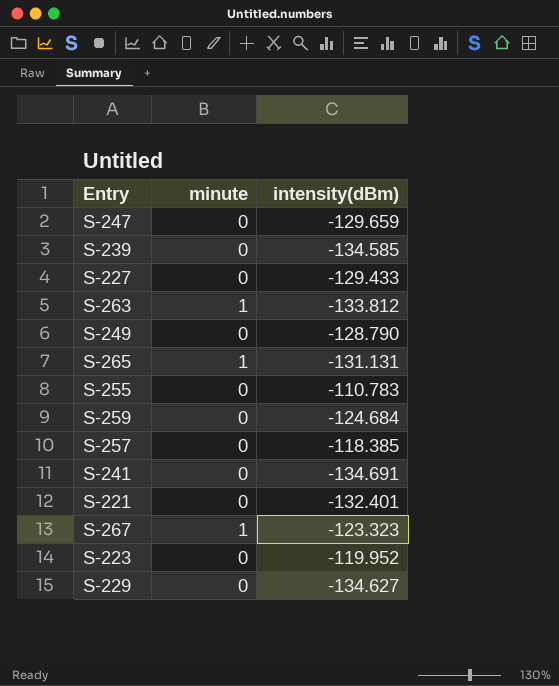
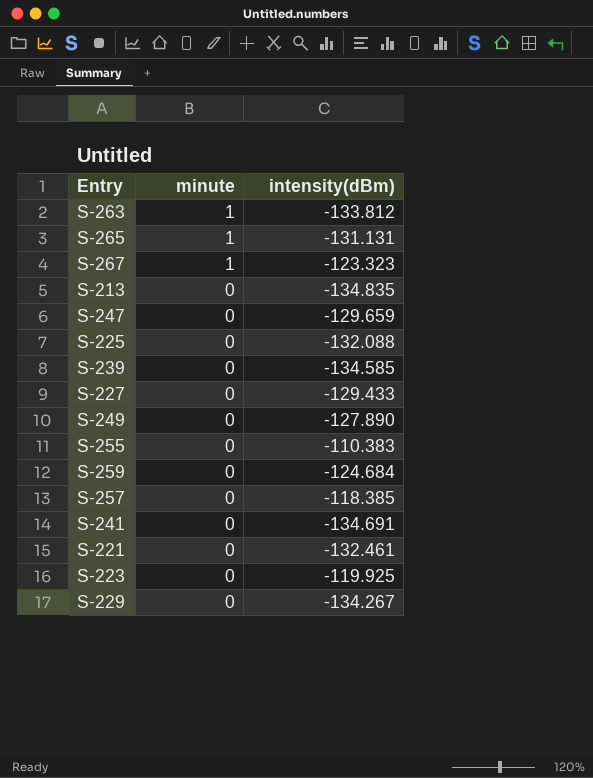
row order: none -> minute descending
row S-213: none -> 0 | -134.835
row S-225: none -> 0 | -132.088
S-249 | intensity(dBm): -128.790 -> -127.890
S-255 | intensity(dBm): -110.783 -> -110.383
S-221 | intensity(dBm): -132.401 -> -132.461
S-223 | intensity(dBm): -119.952 -> -119.925
S-229 | intensity(dBm): -134.627 -> -134.267

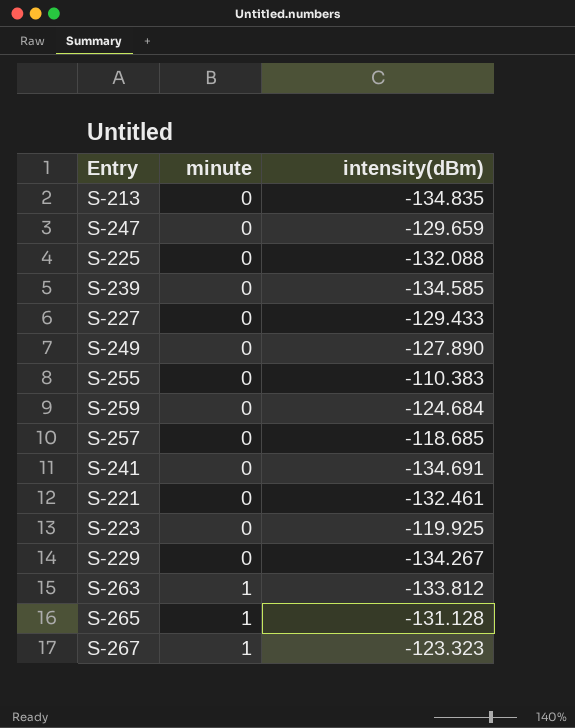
row order: minute descending -> minute ascending
S-257 | intensity(dBm): -118.385 -> -118.685
S-265 | intensity(dBm): -131.131 -> -131.128

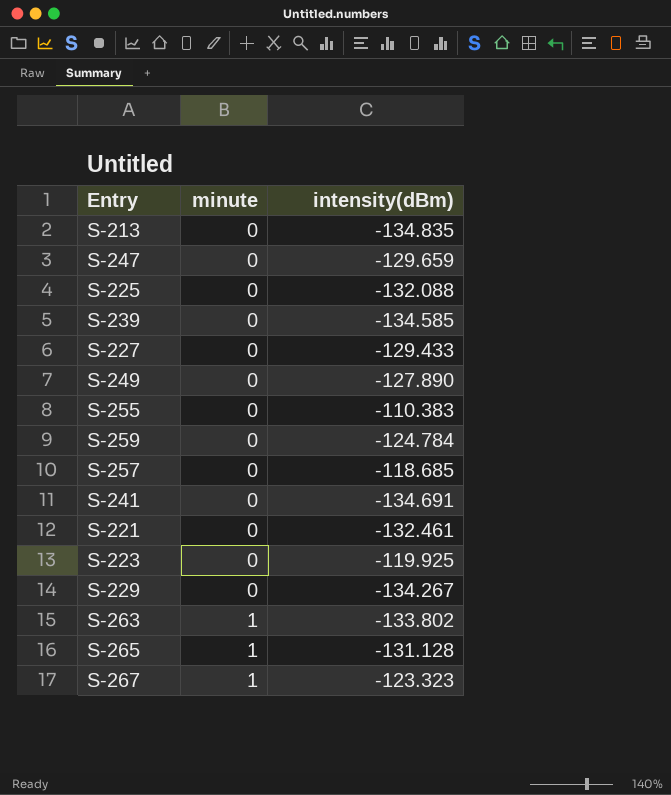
S-259 | intensity(dBm): -124.684 -> -124.784
S-263 | intensity(dBm): -133.812 -> -133.802

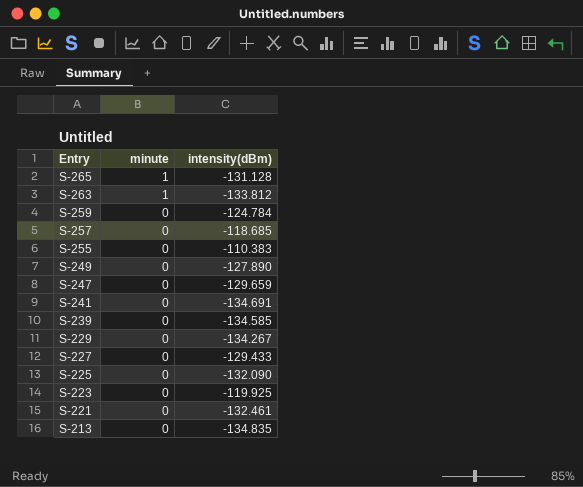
row order: minute ascending -> Entry descending
row S-267: 1 | -123.323 -> none
S-263 | intensity(dBm): -133.802 -> -133.812
S-225 | intensity(dBm): -132.088 -> -132.090

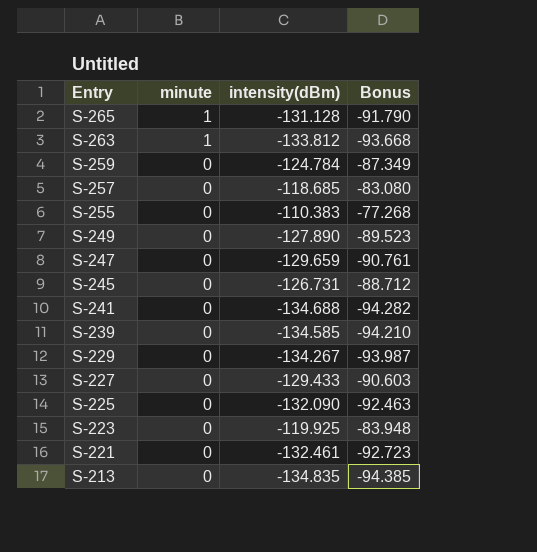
column Bonus | formula: none -> [intensity(dBm)] * 0.7
row S-245: none -> 0 | -126.731 | -88.712
S-241 | intensity(dBm): -134.691 -> -134.688

